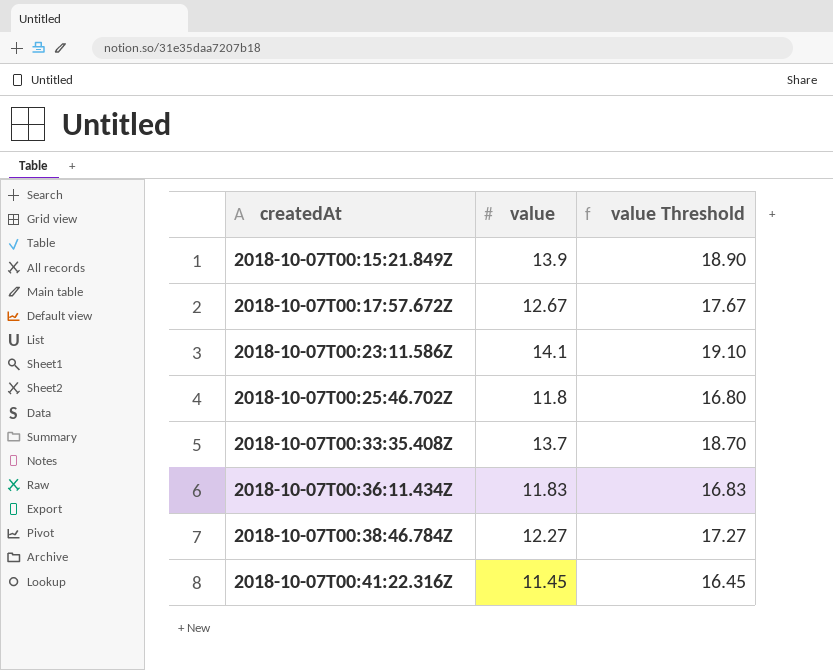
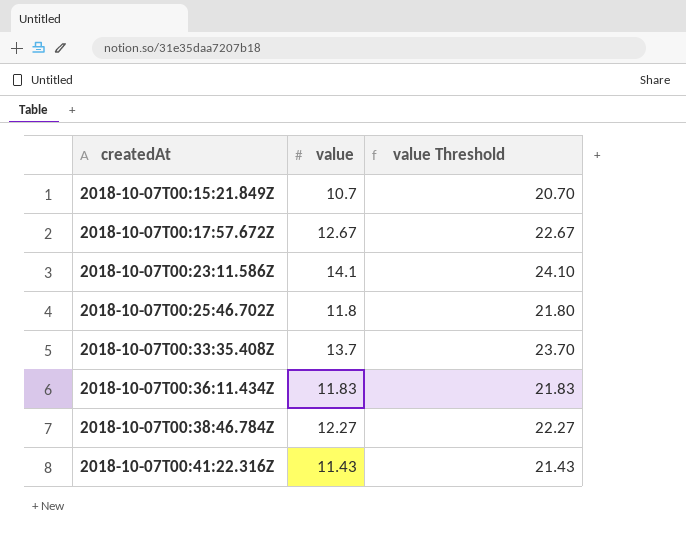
column value Threshold | formula: [value] + 5 -> [value] + 10
2018-10-07T00:15:21.849Z | value: 13.9 -> 10.7
2018-10-07T00:41:22.316Z | value: 11.45 -> 11.43

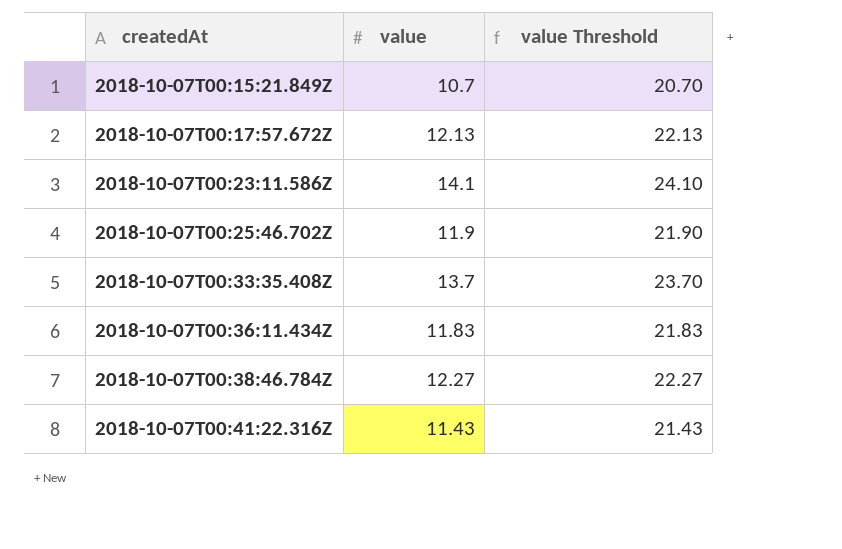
2018-10-07T00:17:57.672Z | value: 12.67 -> 12.13
2018-10-07T00:17:57.672Z | value Threshold: 22.67 -> 22.13
2018-10-07T00:25:46.702Z | value: 11.8 -> 11.9
2018-10-07T00:25:46.702Z | value Threshold: 21.80 -> 21.90

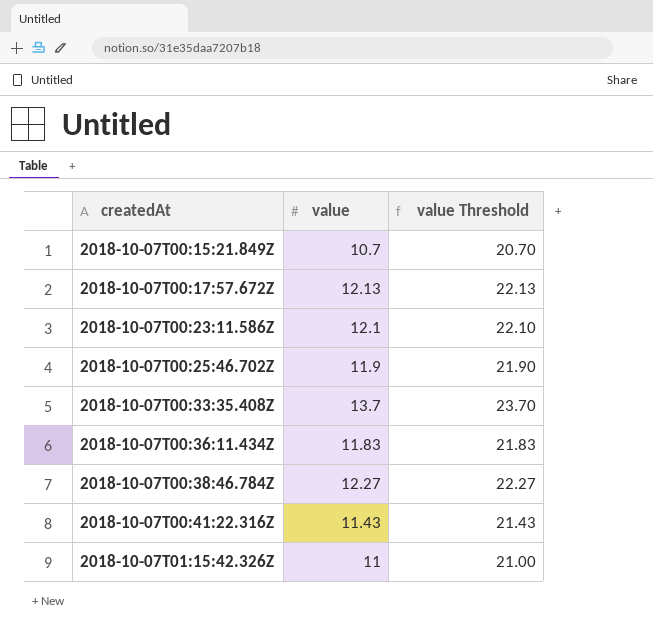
2018-10-07T00:23:11.586Z | value: 14.1 -> 12.1
2018-10-07T00:23:11.586Z | value Threshold: 24.10 -> 22.10
row 2018-10-07T01:15:42.326Z: none -> 11 | 21.00

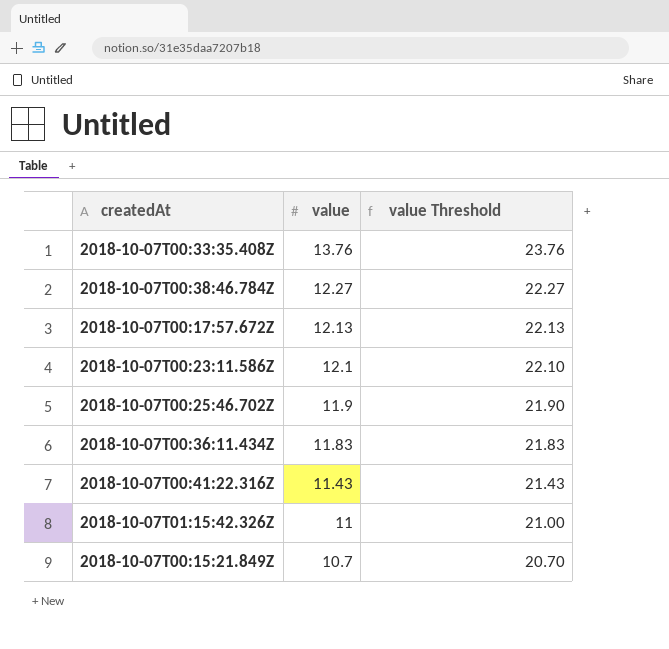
row order: createdAt ascending -> value descending
2018-10-07T00:33:35.408Z | value: 13.7 -> 13.76
2018-10-07T00:33:35.408Z | value Threshold: 23.70 -> 23.76

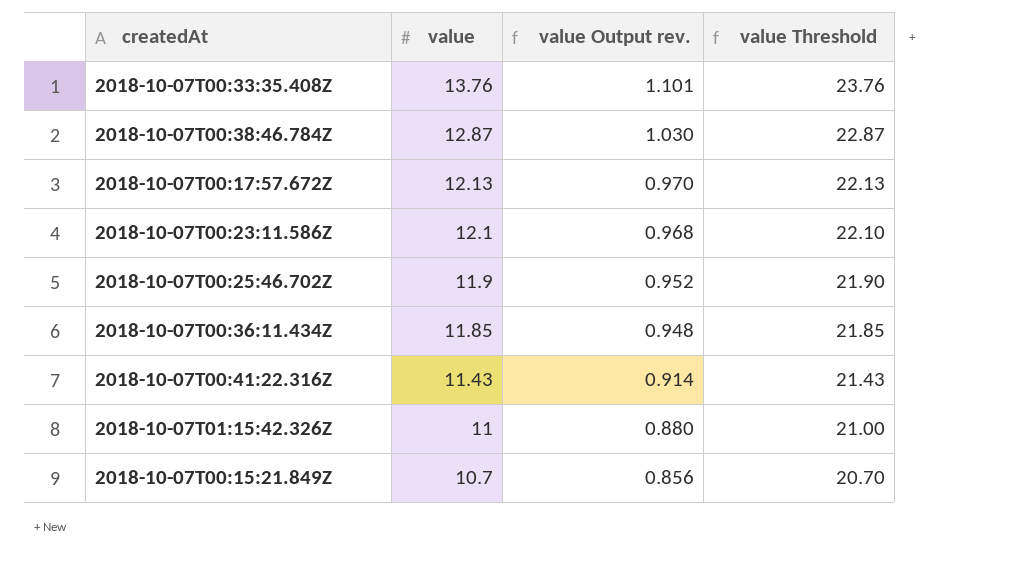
column value Output rev. | formula: none -> [value] * 0.08
2018-10-07T00:38:46.784Z | value: 12.27 -> 12.87
2018-10-07T00:38:46.784Z | value Threshold: 22.27 -> 22.87
2018-10-07T00:36:11.434Z | value: 11.83 -> 11.85
2018-10-07T00:36:11.434Z | value Threshold: 21.83 -> 21.85

